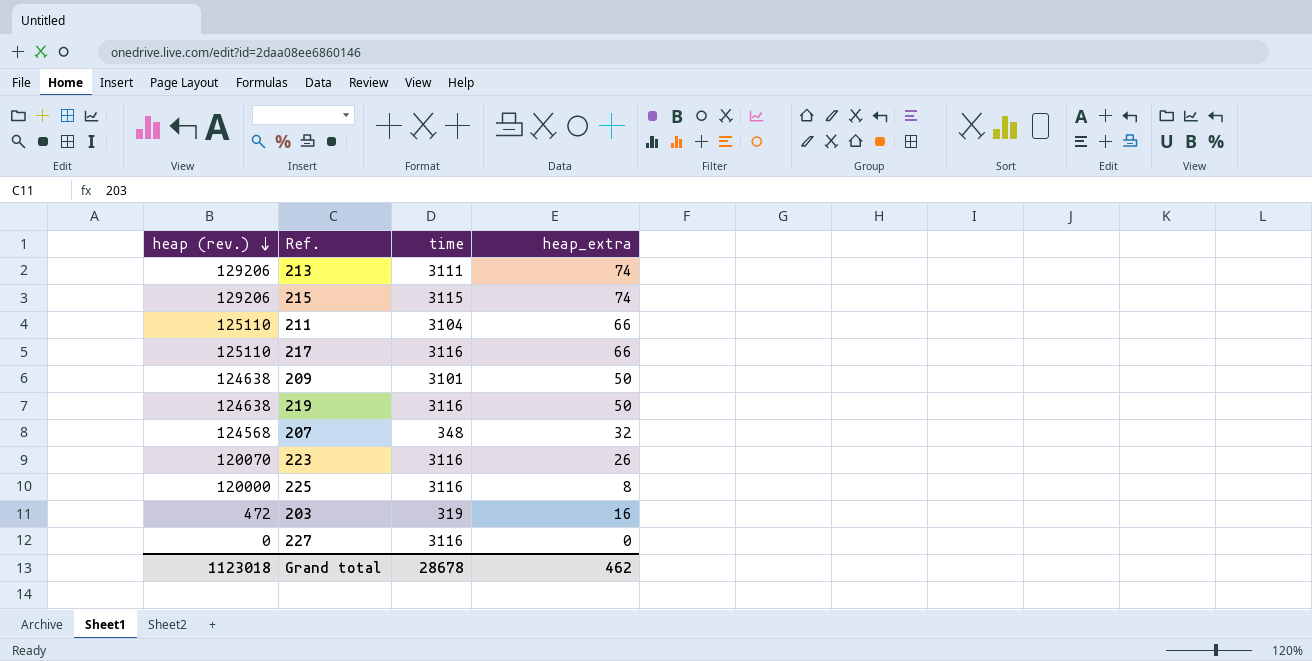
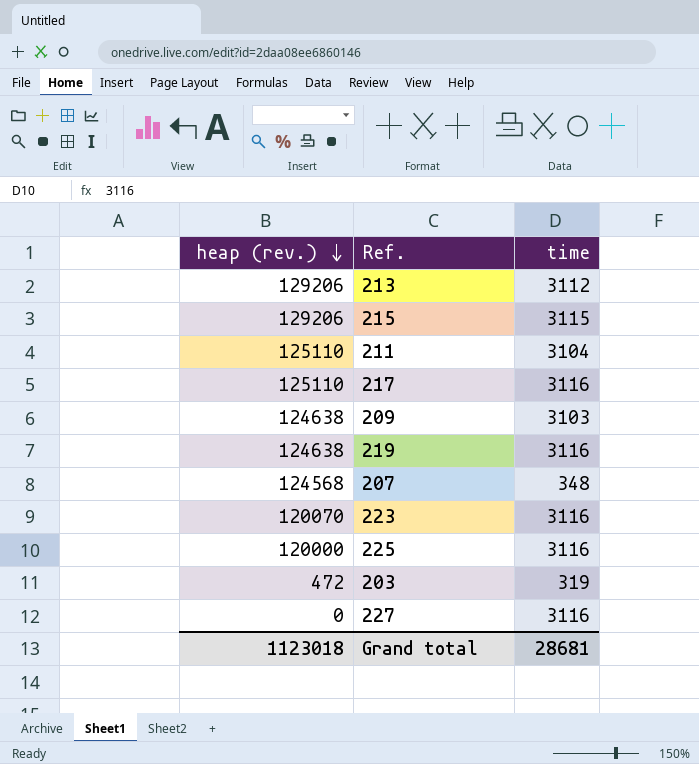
column heap_extra | position: 4 -> none
213 | time: 3111 -> 3112
209 | time: 3101 -> 3103
Grand total | time: 28678 -> 28681

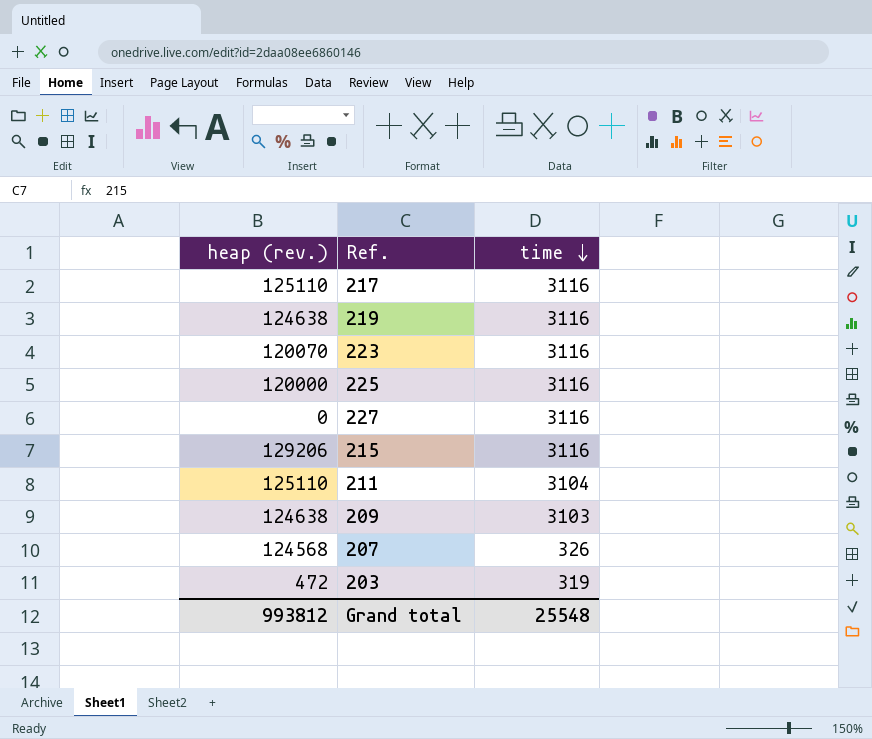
row order: heap (rev.) descending -> time descending
row 213: 129206 | 3112 -> none
215 | time: 3115 -> 3116
207 | time: 348 -> 326
Grand total | heap (rev.): 1123018 -> 993812
Grand total | time: 28681 -> 25548

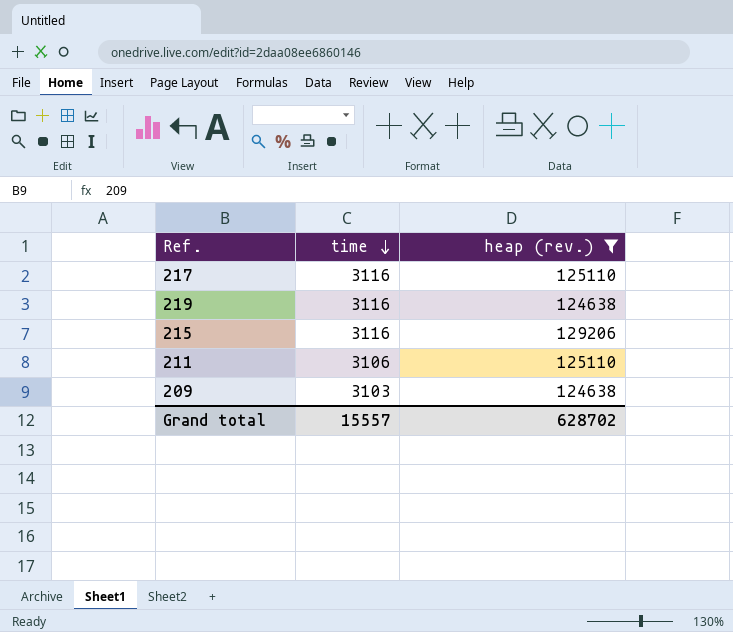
filter: none -> heap (rev.) >= 124638
column heap (rev.) | position: 1 -> 3
211 | time: 3104 -> 3106
Grand total | time: 25548 -> 15557
Grand total | heap (rev.): 993812 -> 628702

